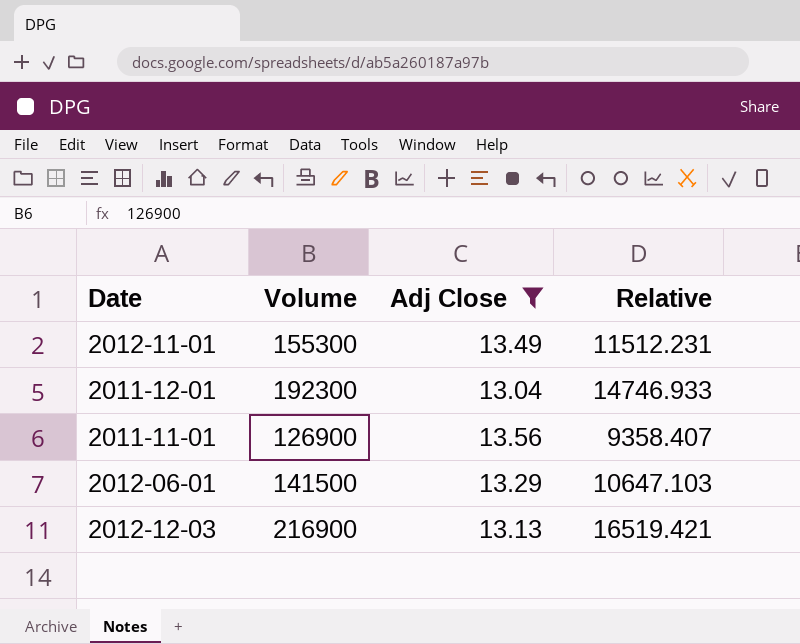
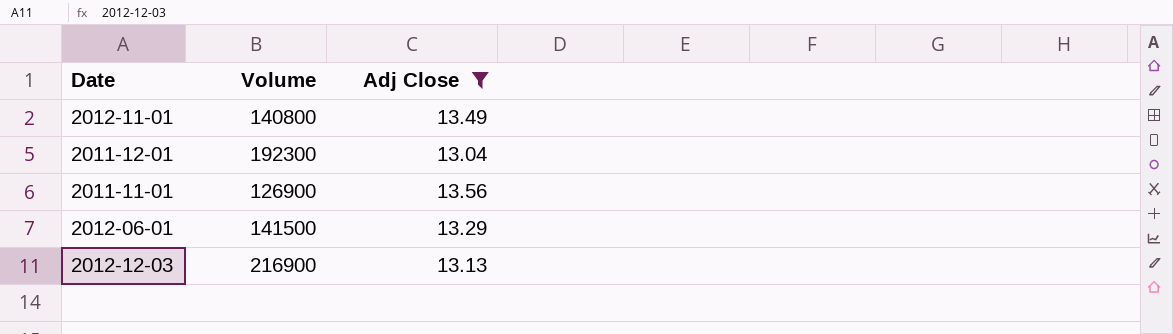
column Relative | formula: [Volume] / [Adj Close] -> none
2012-11-01 | Volume: 155300 -> 140800

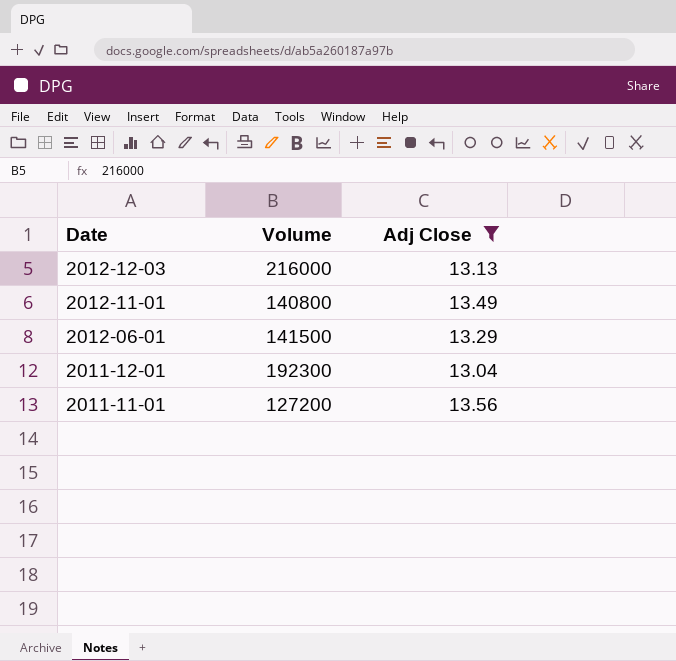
row order: none -> Date descending
2012-12-03 | Volume: 216900 -> 216000
2011-11-01 | Volume: 126900 -> 127200

